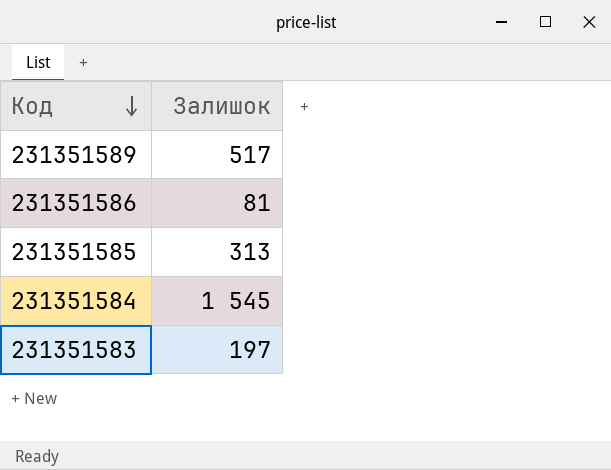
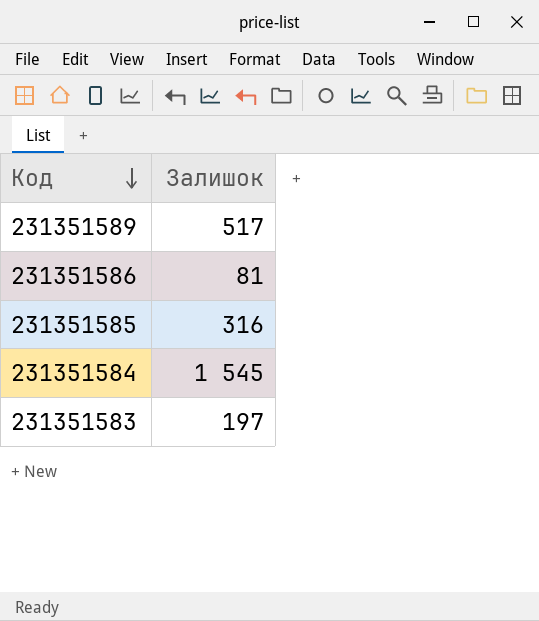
231351585 | Залишок: 313 -> 316

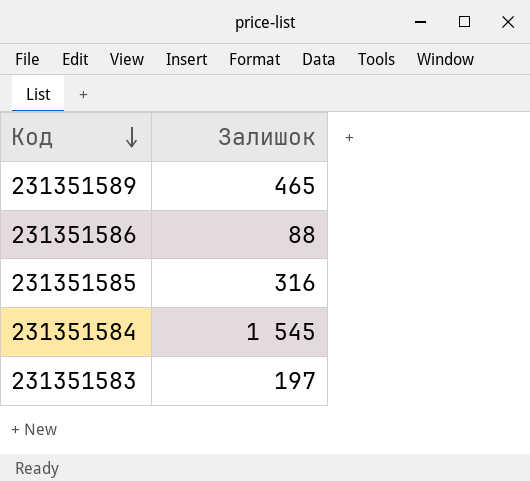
231351589 | Залишок: 517 -> 465
231351586 | Залишок: 81 -> 88

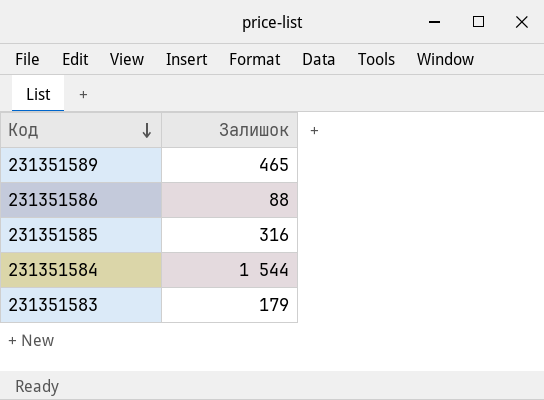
231351584 | Залишок: 1 545 -> 1 544
231351583 | Залишок: 197 -> 179

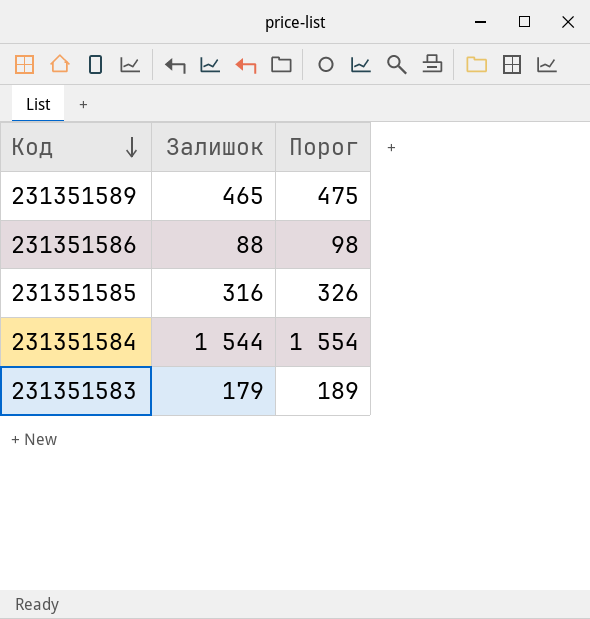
column Порог | formula: none -> [Залишок] + 10

